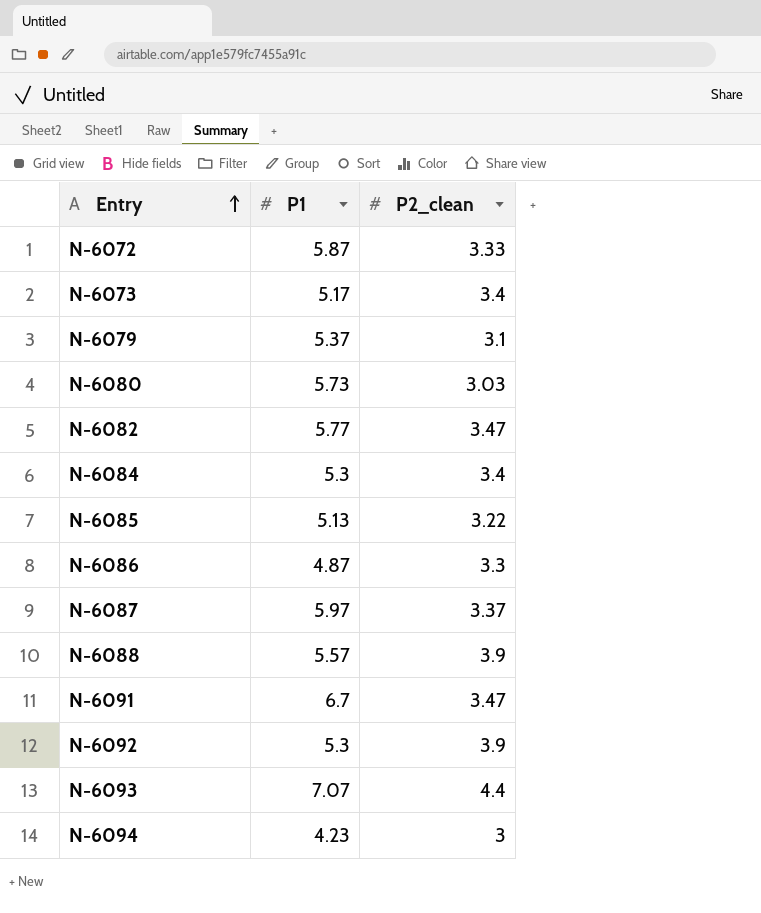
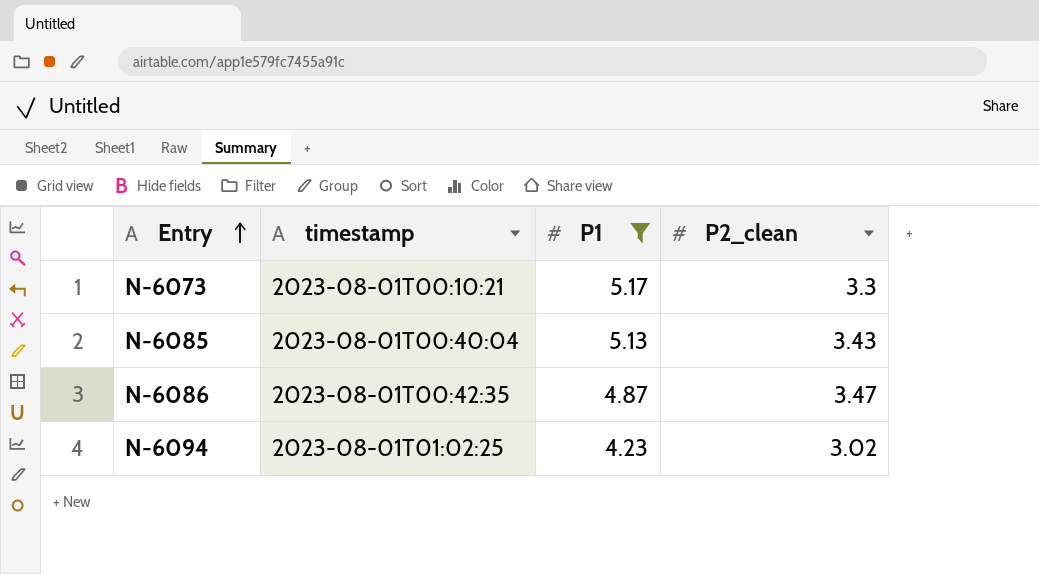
filter: none -> P1 <= 5.17
column timestamp | position: none -> 2
N-6073 | P2_clean: 3.4 -> 3.3
N-6085 | P2_clean: 3.22 -> 3.43
N-6086 | P2_clean: 3.3 -> 3.47
N-6094 | P2_clean: 3 -> 3.02

